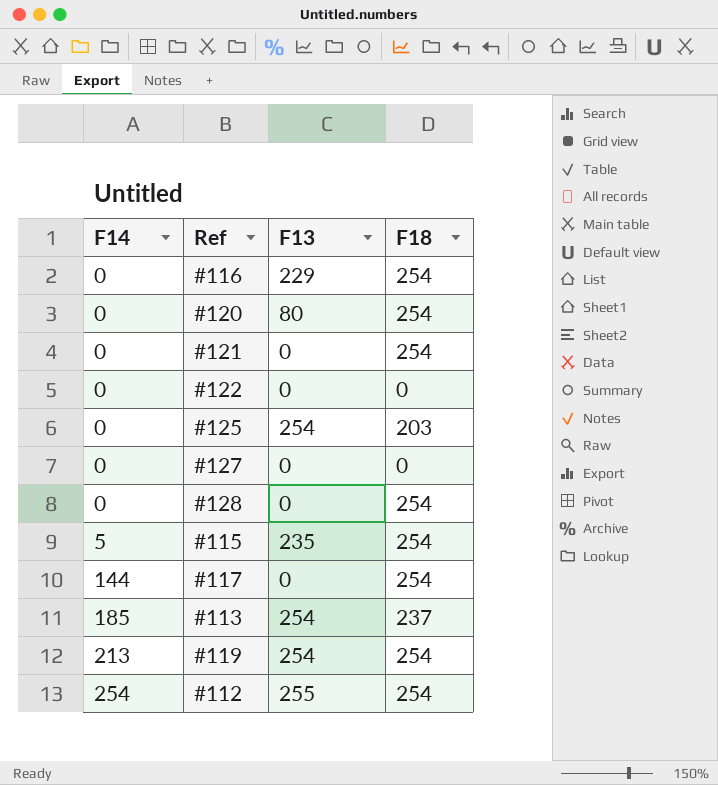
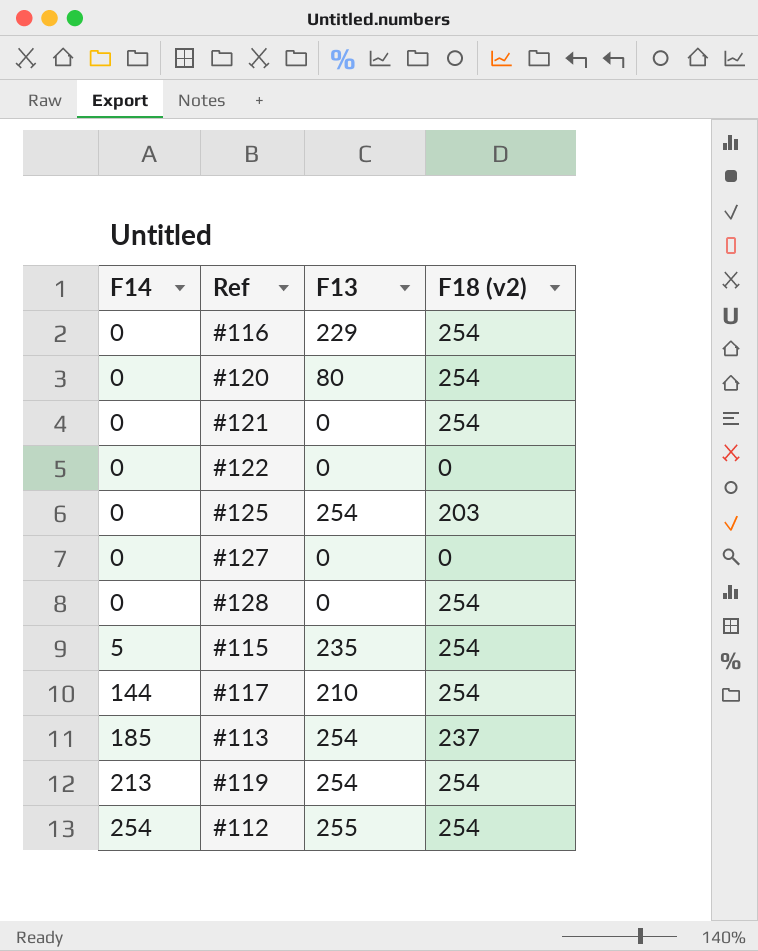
column name: F18 -> F18 (v2)
#117 | F13: 0 -> 210

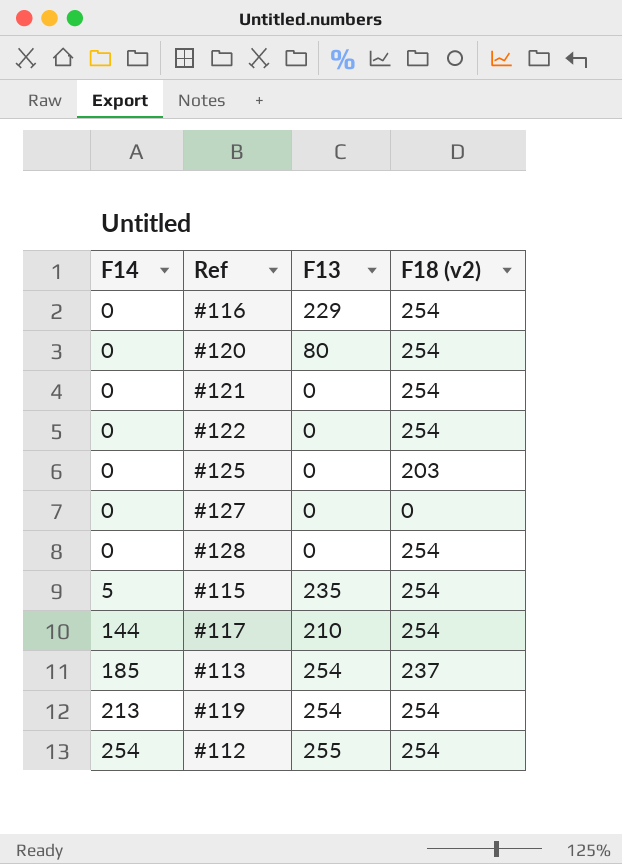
#122 | F18 (v2): 0 -> 254
#125 | F13: 254 -> 0

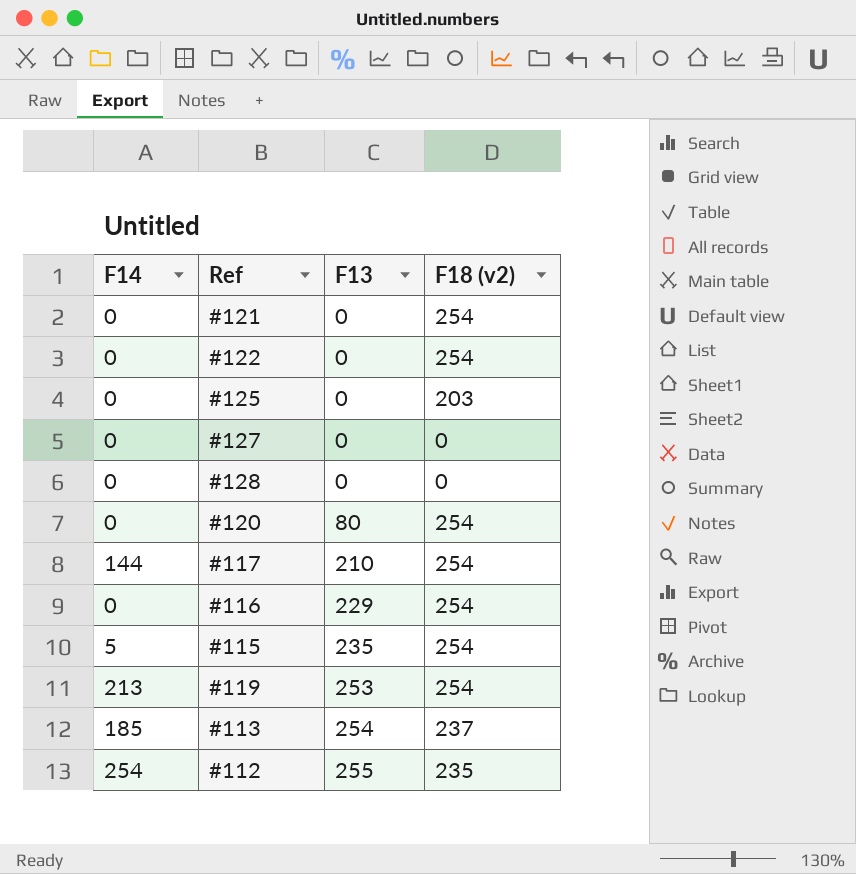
row order: F14 ascending -> F13 ascending
#128 | F18 (v2): 254 -> 0
#119 | F13: 254 -> 253
#112 | F18 (v2): 254 -> 235

